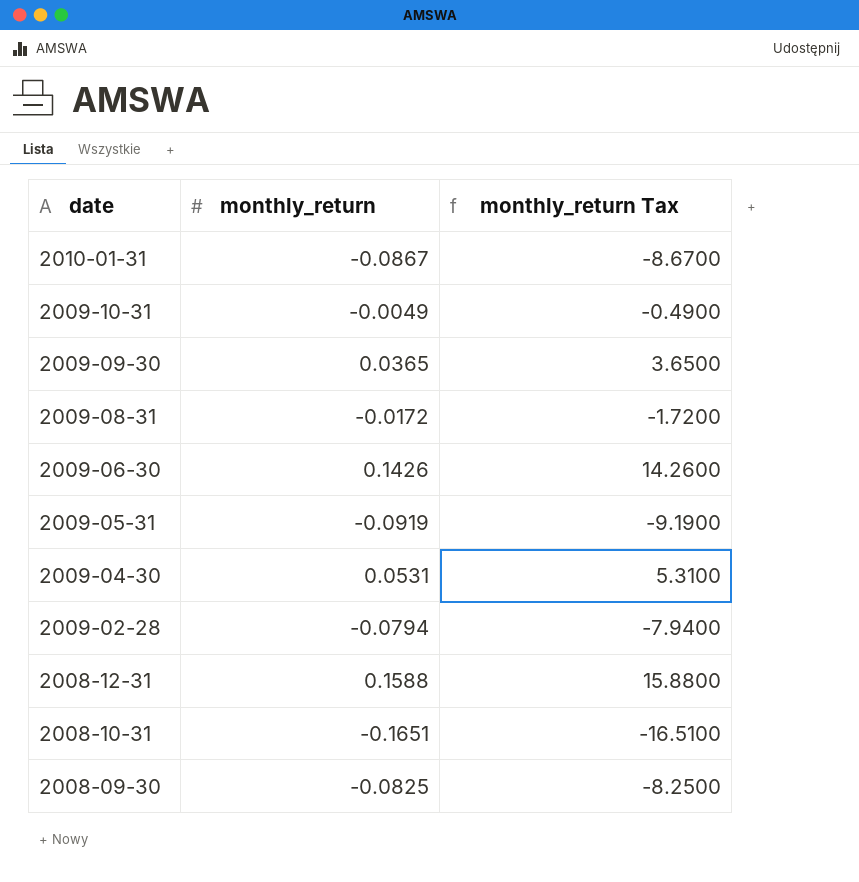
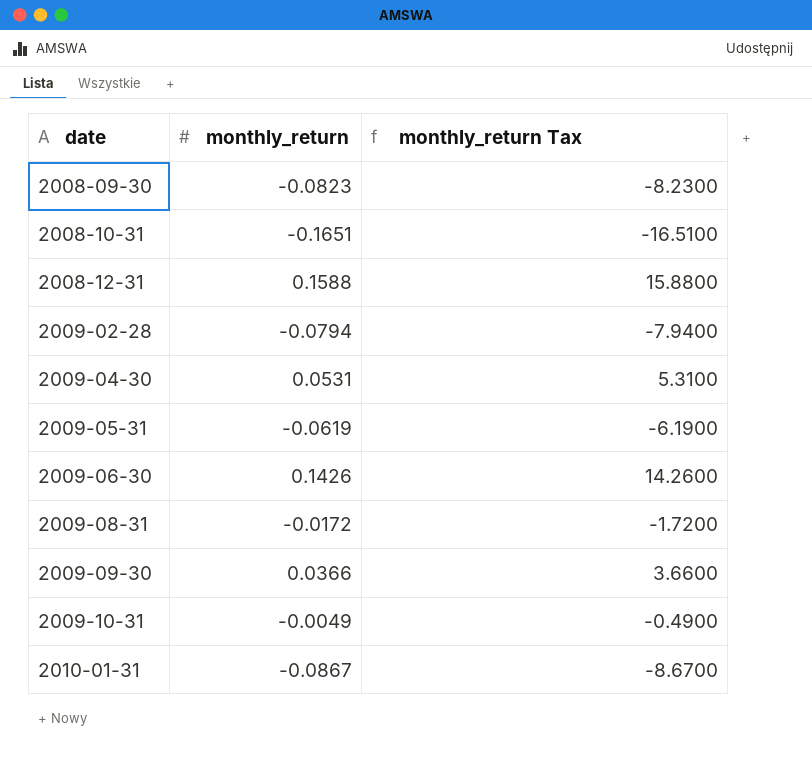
row order: date descending -> date ascending
2008-09-30 | monthly_return: -0.0825 -> -0.0823
2008-09-30 | monthly_return Tax: -8.2500 -> -8.2300
2009-05-31 | monthly_return: -0.0919 -> -0.0619
2009-05-31 | monthly_return Tax: -9.1900 -> -6.1900
2009-09-30 | monthly_return: 0.0365 -> 0.0366
2009-09-30 | monthly_return Tax: 3.6500 -> 3.6600

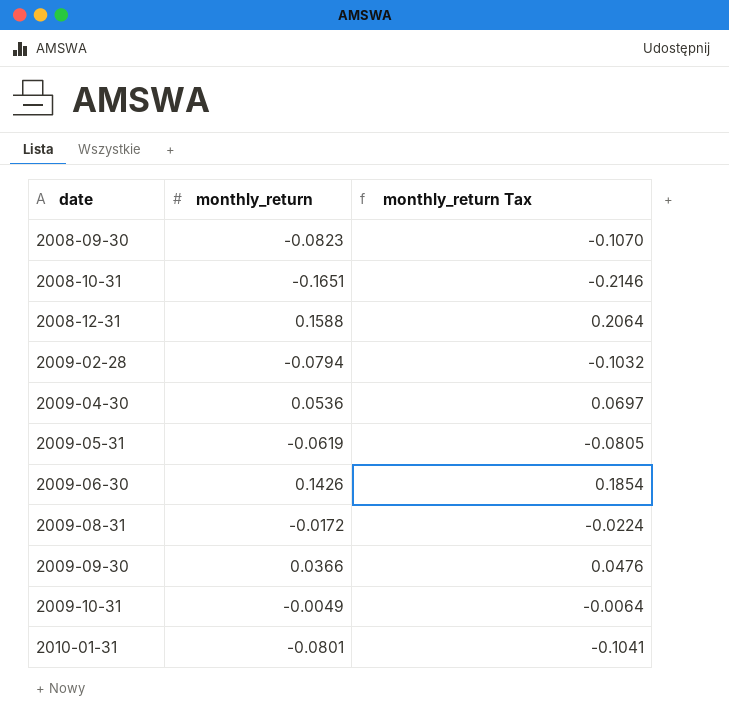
column monthly_return Tax | formula: [monthly_return] * 100 -> [monthly_return] * 1.3
2009-04-30 | monthly_return: 0.0531 -> 0.0536
2010-01-31 | monthly_return: -0.0867 -> -0.0801

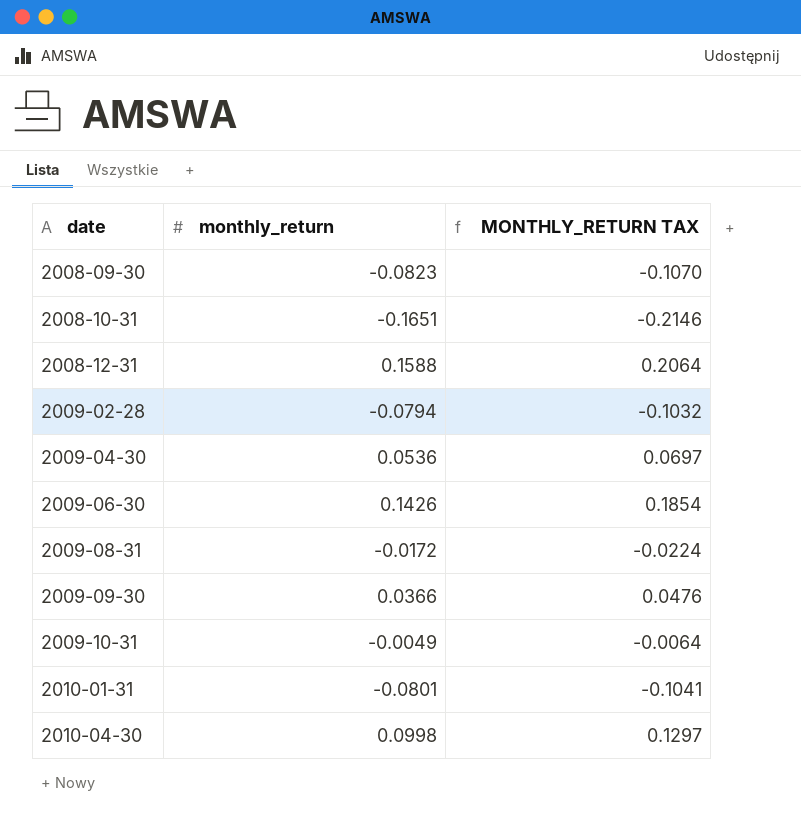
column name: monthly_return Tax -> MONTHLY_RETURN TAX
row 2009-05-31: -0.0619 | -0.0805 -> none
row 2010-04-30: none -> 0.0998 | 0.1297

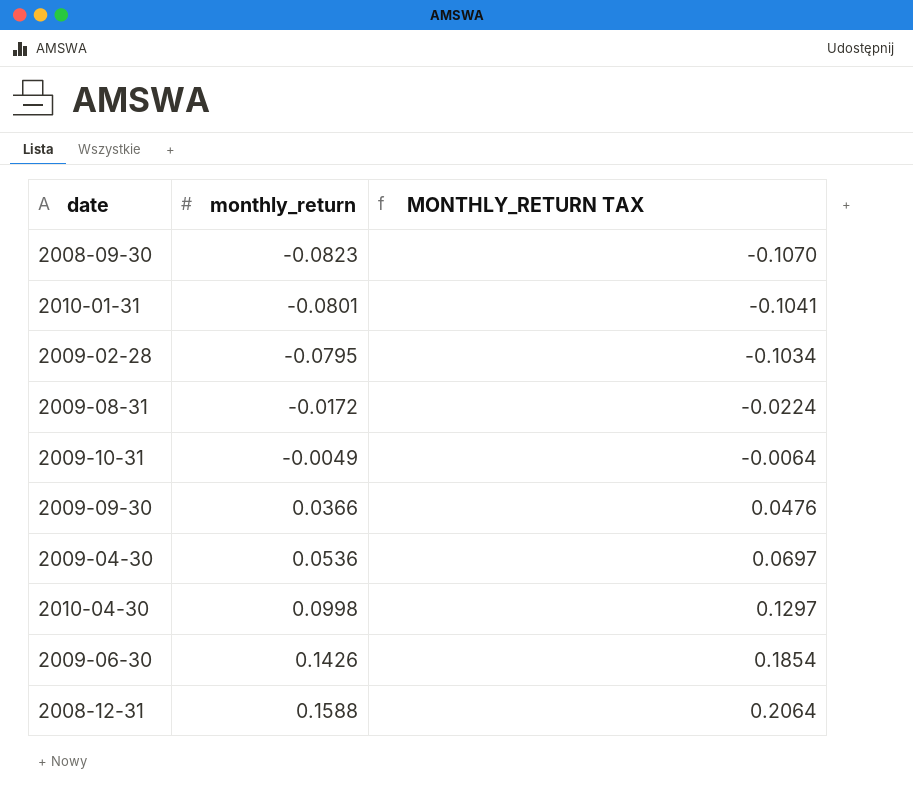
row order: date ascending -> monthly_return ascending
row 2008-10-31: -0.1651 | -0.2146 -> none
2009-02-28 | monthly_return: -0.0794 -> -0.0795
2009-02-28 | MONTHLY_RETURN TAX: -0.1032 -> -0.1034

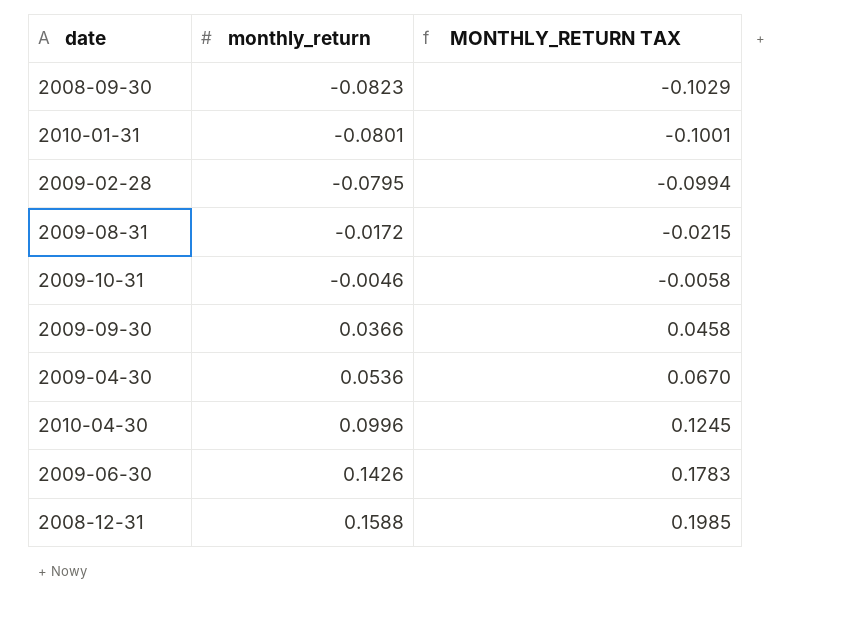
column MONTHLY_RETURN TAX | formula: [monthly_return] * 1.3 -> [monthly_return] * 1.25
2009-10-31 | monthly_return: -0.0049 -> -0.0046
2010-04-30 | monthly_return: 0.0998 -> 0.0996

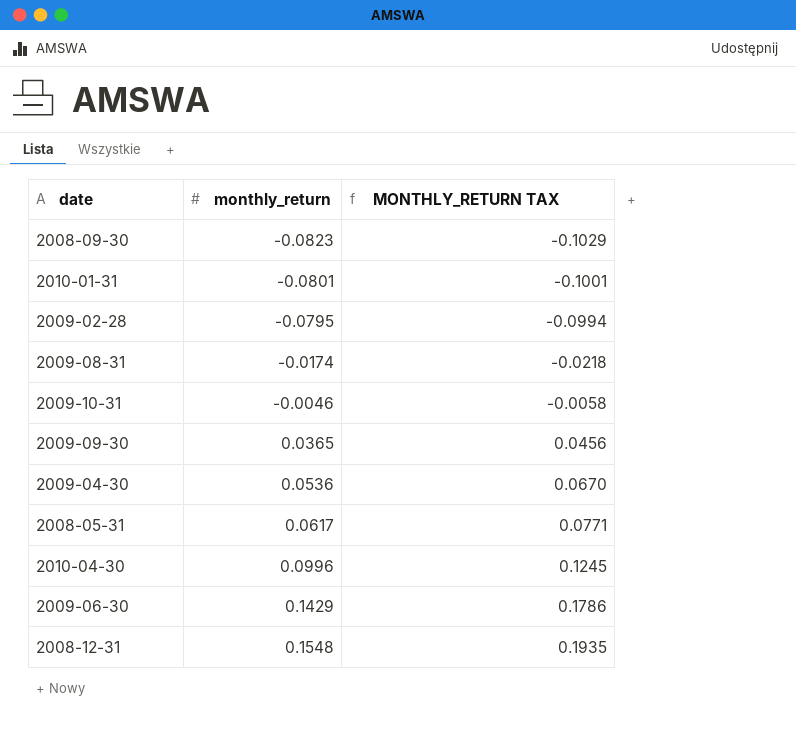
2009-08-31 | monthly_return: -0.0172 -> -0.0174
2009-08-31 | MONTHLY_RETURN TAX: -0.0215 -> -0.0218
2009-09-30 | monthly_return: 0.0366 -> 0.0365
2009-09-30 | MONTHLY_RETURN TAX: 0.0458 -> 0.0456
row 2008-05-31: none -> 0.0617 | 0.0771
2009-06-30 | monthly_return: 0.1426 -> 0.1429
2009-06-30 | MONTHLY_RETURN TAX: 0.1783 -> 0.1786
2008-12-31 | monthly_return: 0.1588 -> 0.1548
2008-12-31 | MONTHLY_RETURN TAX: 0.1985 -> 0.1935

